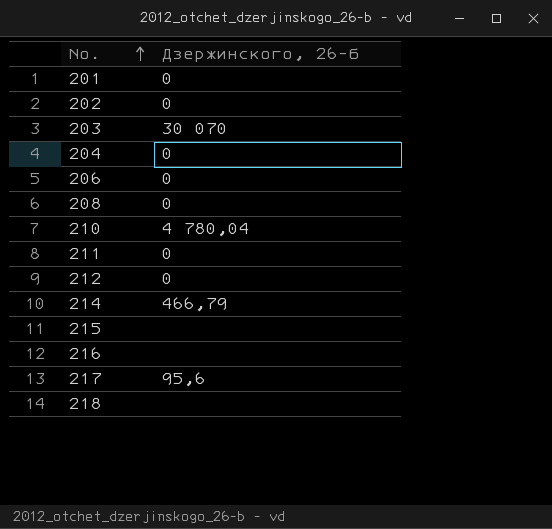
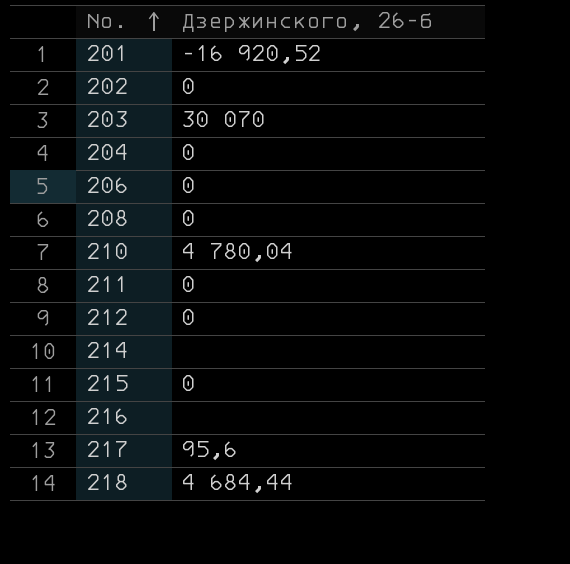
201 | Дзержинского, 26-б: 0 -> -16 920,52
214 | Дзержинского, 26-б: 466,79 -> none
215 | Дзержинского, 26-б: none -> 0
218 | Дзержинского, 26-б: none -> 4 684,44

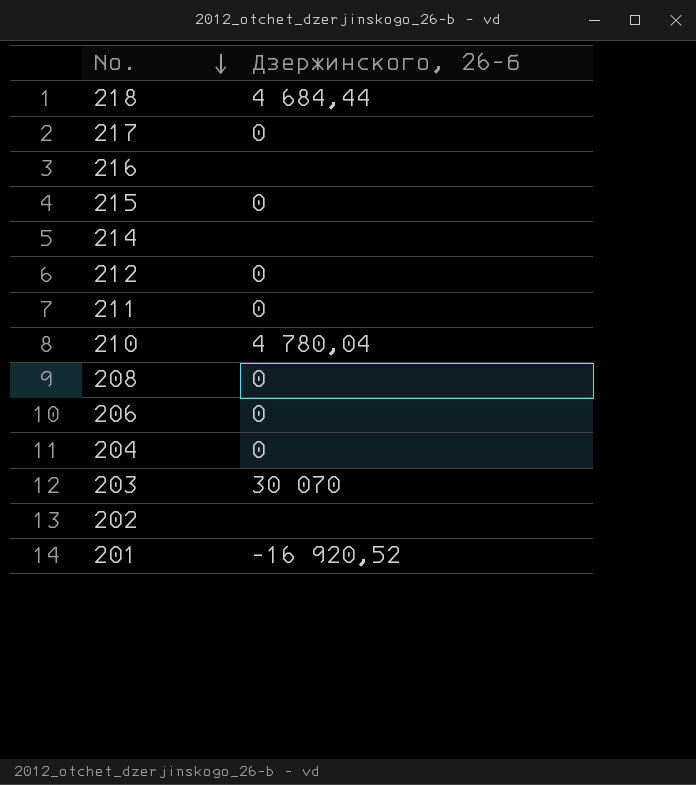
row order: No. ascending -> No. descending
217 | Дзержинского, 26-б: 95,6 -> 0
202 | Дзержинского, 26-б: 0 -> none

